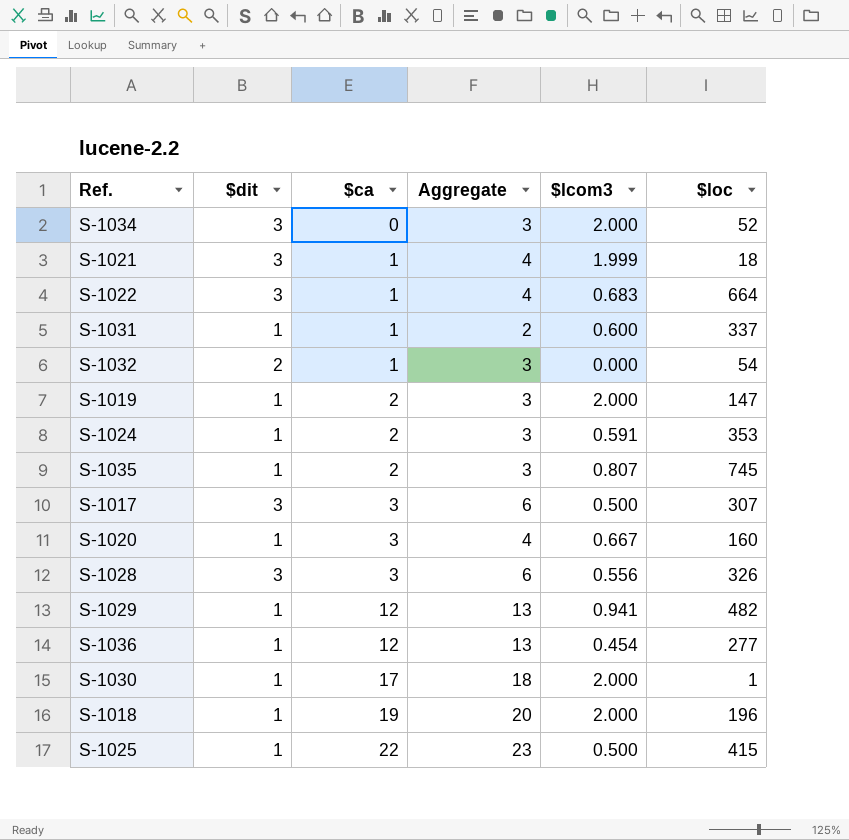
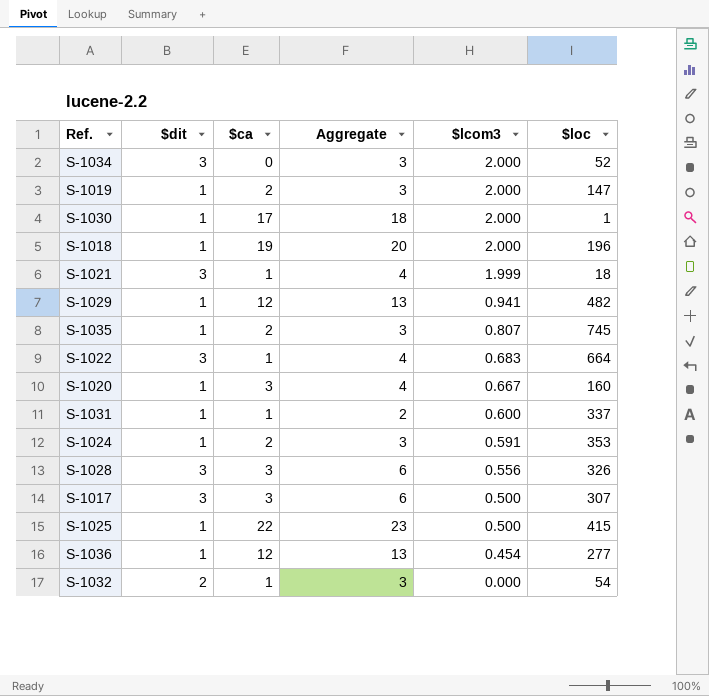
row order: $ca ascending -> $lcom3 descending

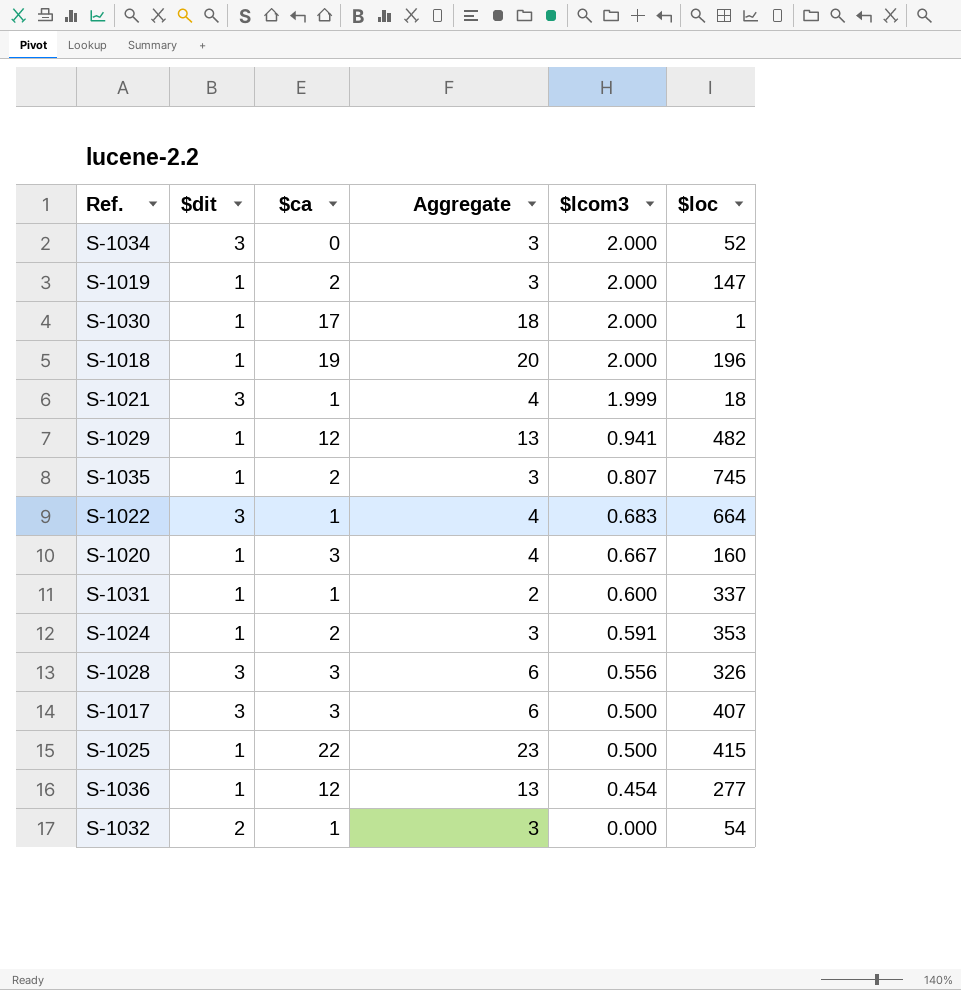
S-1017 | $loc: 307 -> 407

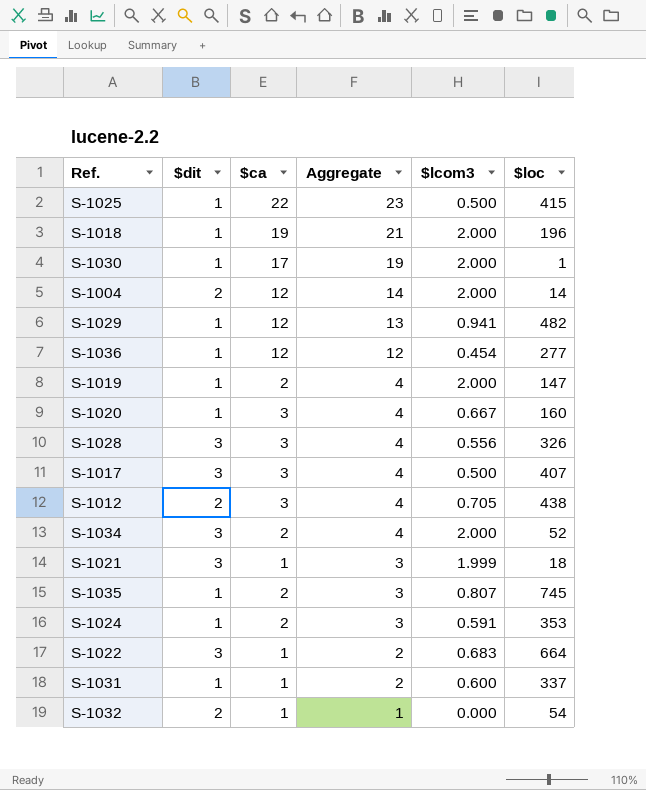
row order: $lcom3 descending -> Aggregate descending
column Aggregate | formula: [$dit] + [$ca] -> [$ca] + [$lcom3]
row S-1004: none -> 2 | 12 | 14 | 2.000 | 14
row S-1012: none -> 2 | 3 | 4 | 0.705 | 438
S-1034 | $ca: 0 -> 2

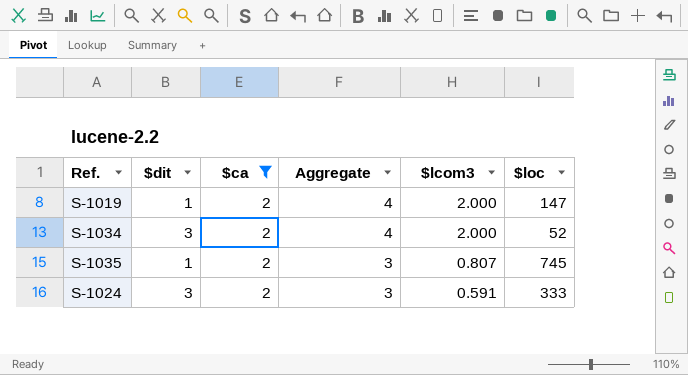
filter: none -> $ca = 2
S-1024 | $dit: 1 -> 3
S-1024 | $loc: 353 -> 333

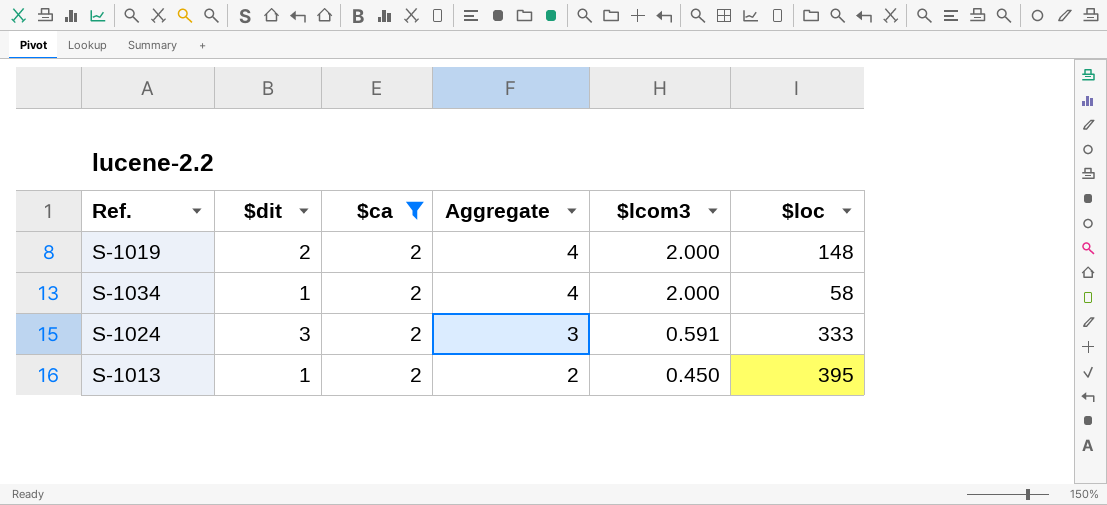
row S-1035: 1 | 2 | 3 | 0.807 | 745 -> none
S-1019 | $dit: 1 -> 2
S-1019 | $loc: 147 -> 148
S-1034 | $dit: 3 -> 1
S-1034 | $loc: 52 -> 58
row S-1013: none -> 1 | 2 | 2 | 0.450 | 395

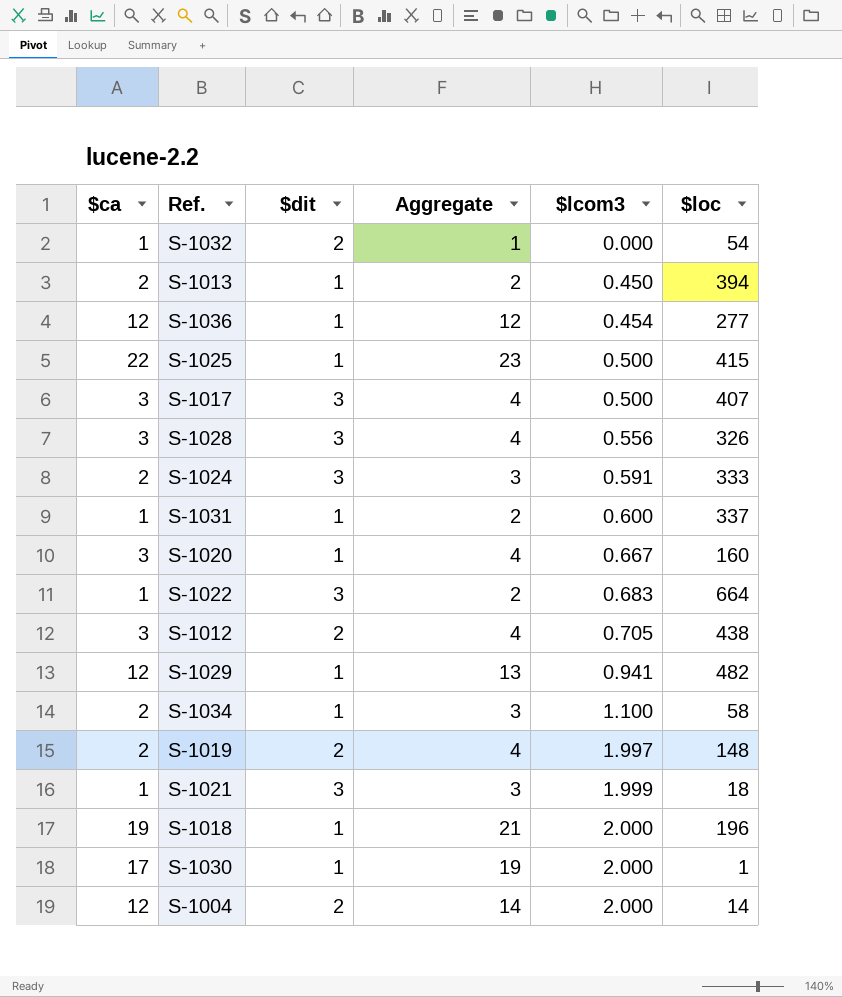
filter: $ca = 2 -> none
row order: Aggregate descending -> $lcom3 ascending
column $ca | position: 3 -> 1
S-1013 | $loc: 395 -> 394
S-1034 | Aggregate: 4 -> 3
S-1034 | $lcom3: 2.000 -> 1.100
S-1019 | $lcom3: 2.000 -> 1.997

